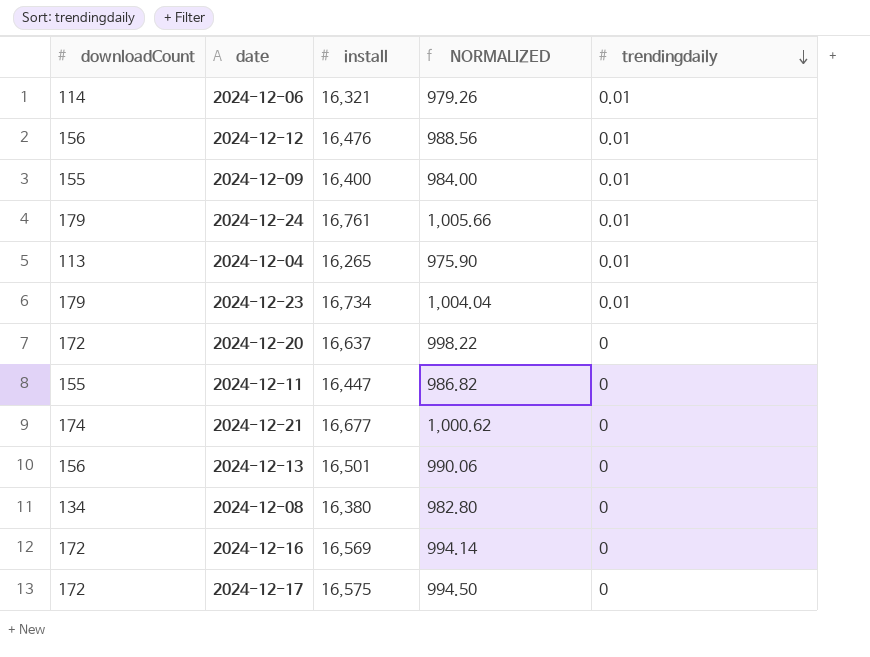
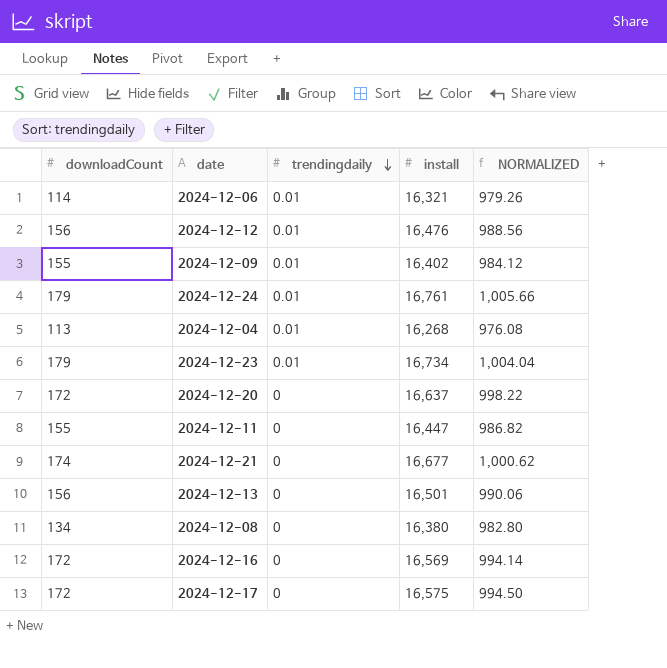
column trendingdaily | position: 5 -> 3
2024-12-09 | install: 16,400 -> 16,402
2024-12-09 | NORMALIZED: 984.00 -> 984.12
2024-12-04 | install: 16,265 -> 16,268
2024-12-04 | NORMALIZED: 975.90 -> 976.08

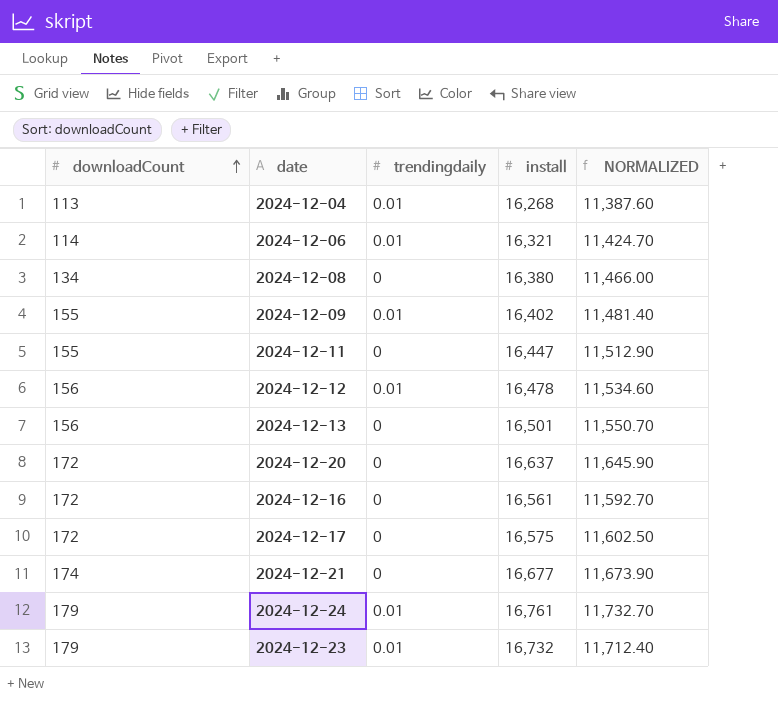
row order: trendingdaily descending -> downloadCount ascending
column NORMALIZED | formula: [install] * 0.06 -> [install] * 0.7
2024-12-12 | install: 16,476 -> 16,478
2024-12-16 | install: 16,569 -> 16,561
2024-12-23 | install: 16,734 -> 16,732

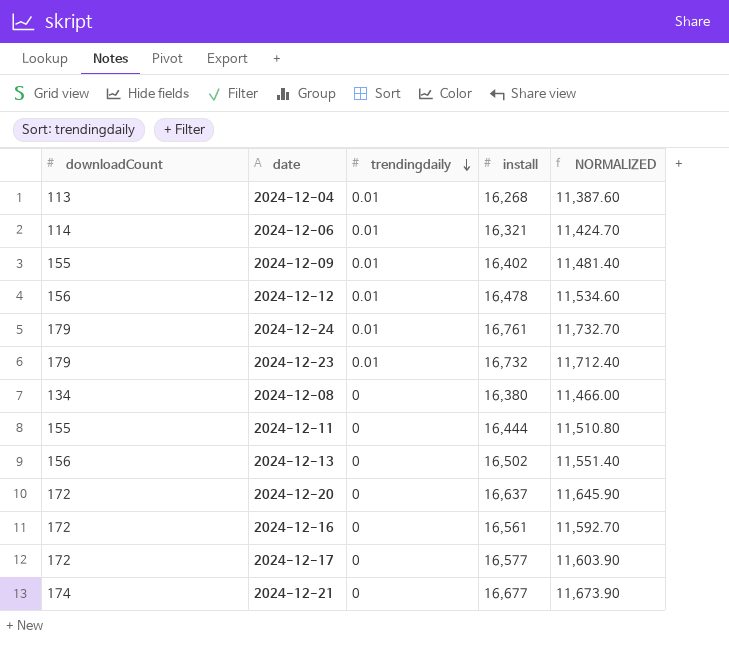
row order: downloadCount ascending -> trendingdaily descending
2024-12-11 | install: 16,447 -> 16,444
2024-12-11 | NORMALIZED: 11,512.90 -> 11,510.80
2024-12-13 | install: 16,501 -> 16,502
2024-12-13 | NORMALIZED: 11,550.70 -> 11,551.40
2024-12-17 | install: 16,575 -> 16,577
2024-12-17 | NORMALIZED: 11,602.50 -> 11,603.90

